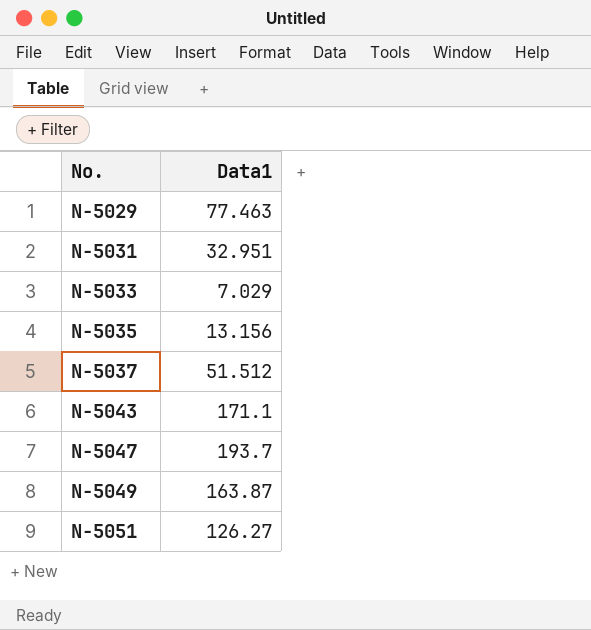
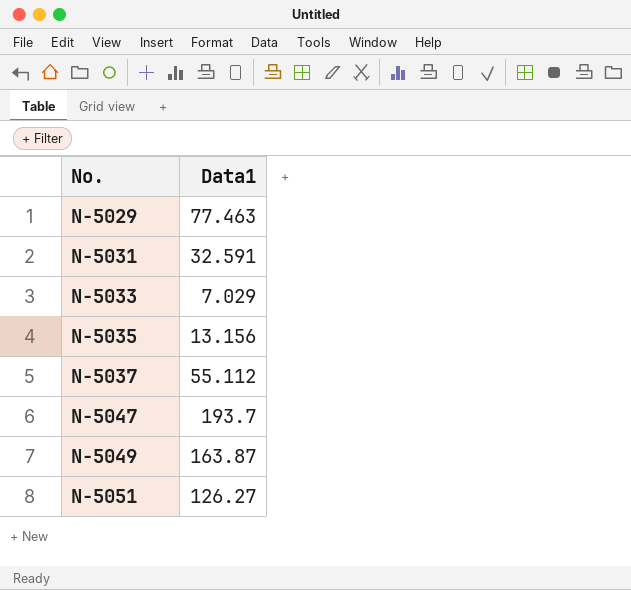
row N-5043: 171.1 -> none
N-5031 | Data1: 32.951 -> 32.591
N-5037 | Data1: 51.512 -> 55.112

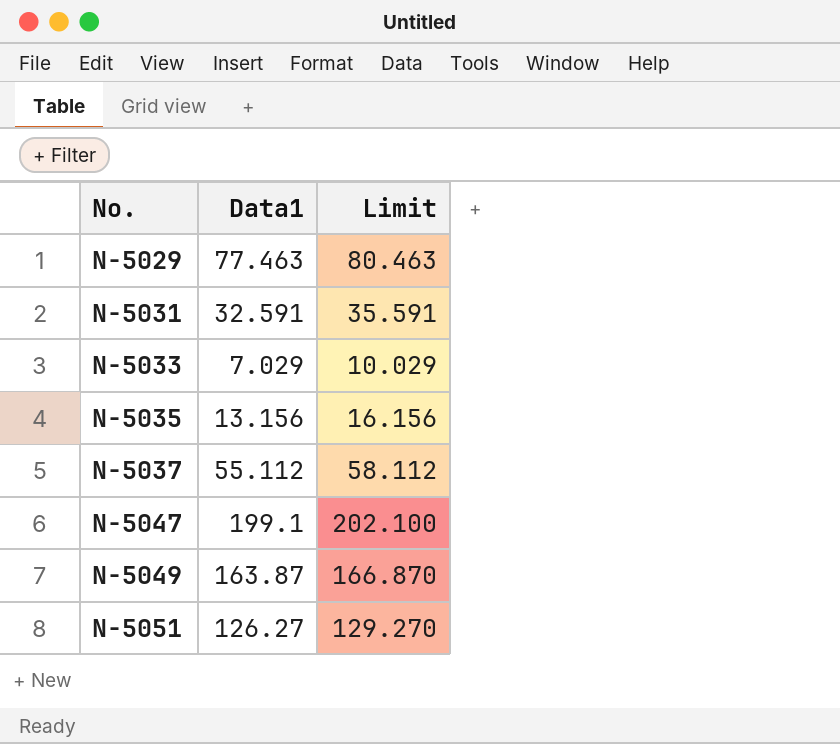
column Limit | formula: none -> [Data1] + 3
N-5047 | Data1: 193.7 -> 199.1

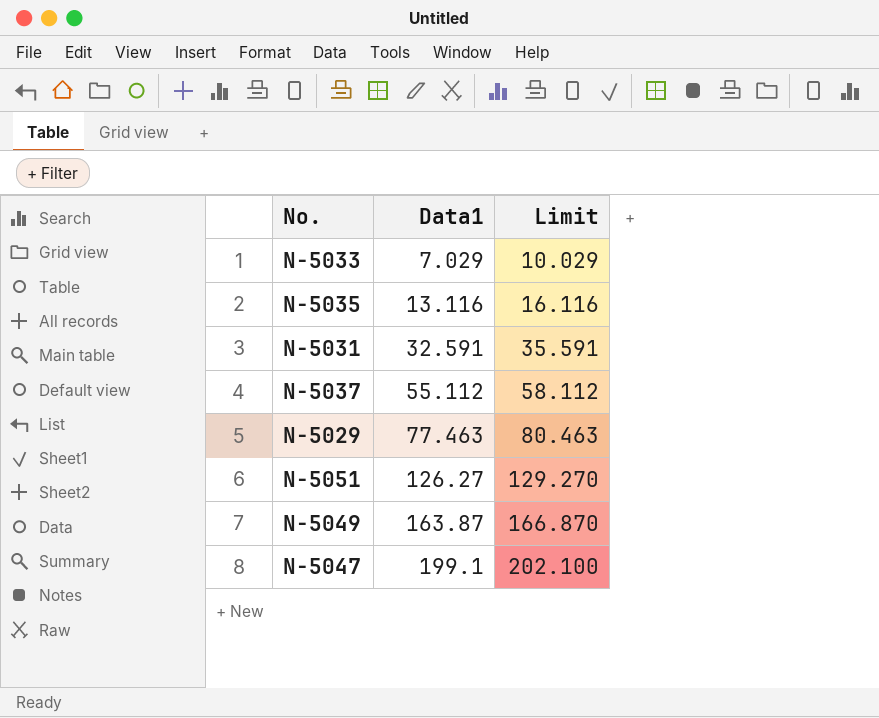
row order: No. ascending -> Data1 ascending
N-5035 | Data1: 13.156 -> 13.116
N-5035 | Limit: 16.156 -> 16.116

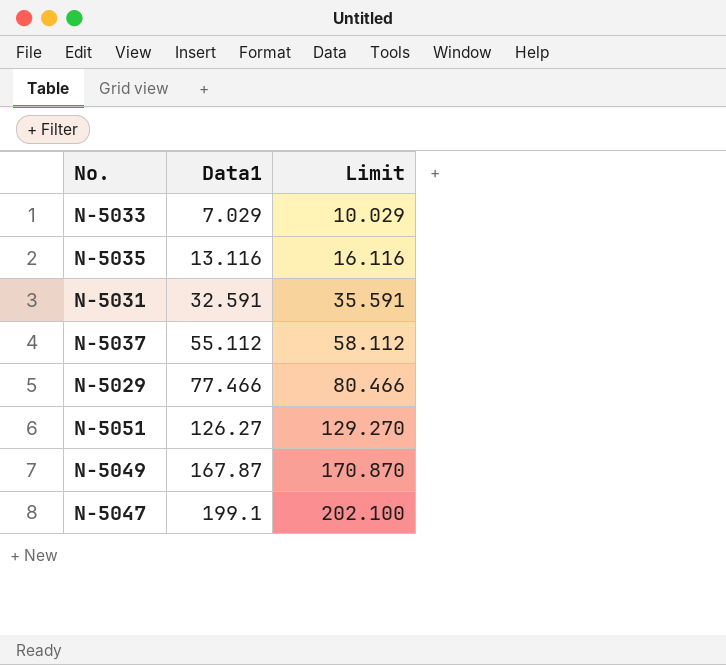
N-5029 | Data1: 77.463 -> 77.466
N-5029 | Limit: 80.463 -> 80.466
N-5049 | Data1: 163.87 -> 167.87
N-5049 | Limit: 166.870 -> 170.870

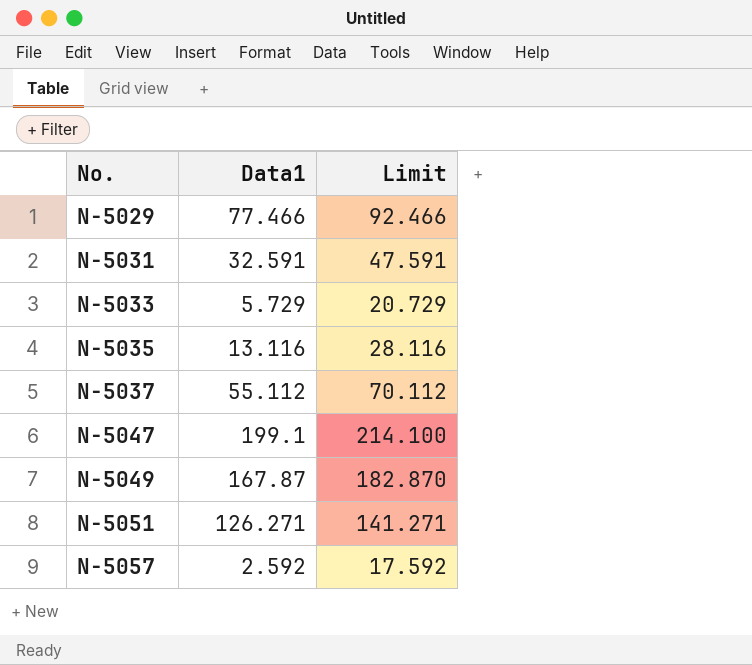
row order: Data1 ascending -> No. ascending
column Limit | formula: [Data1] + 3 -> [Data1] + 15
N-5033 | Data1: 7.029 -> 5.729
N-5051 | Data1: 126.27 -> 126.271
row N-5057: none -> 2.592 | 17.592

